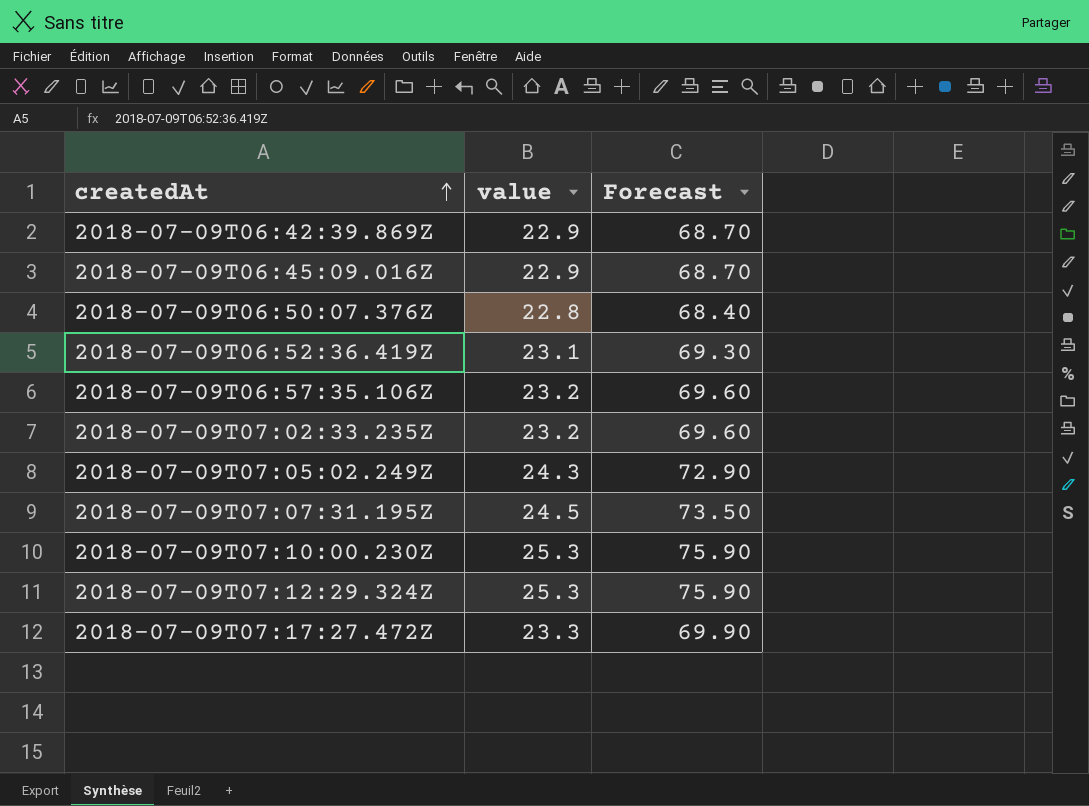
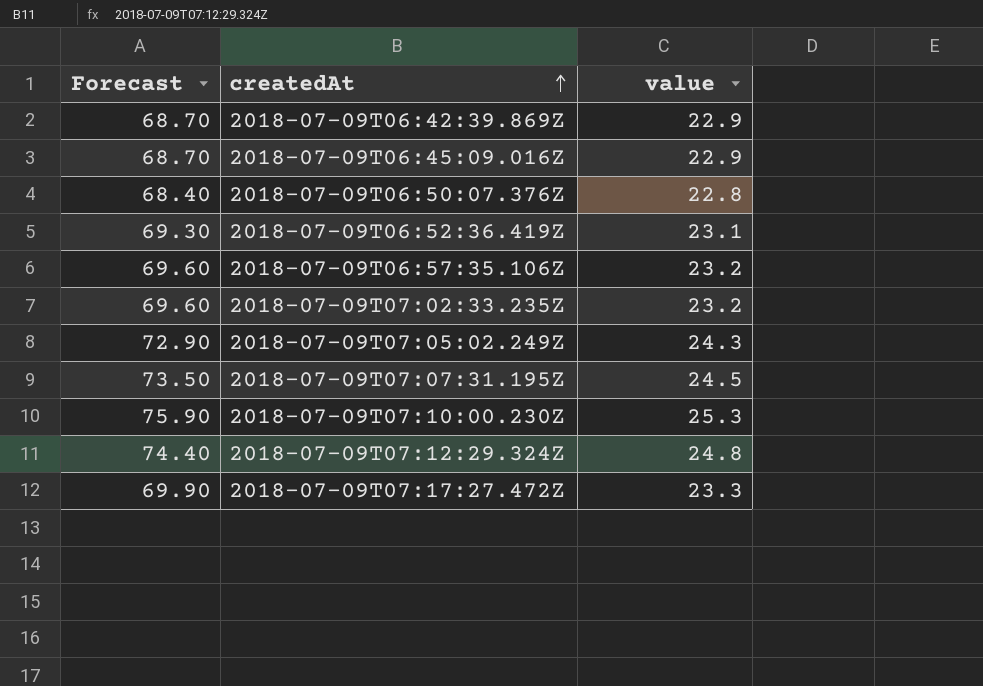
column Forecast | position: 3 -> 1
2018-07-09T07:12:29.324Z | Forecast: 75.90 -> 74.40
2018-07-09T07:12:29.324Z | value: 25.3 -> 24.8

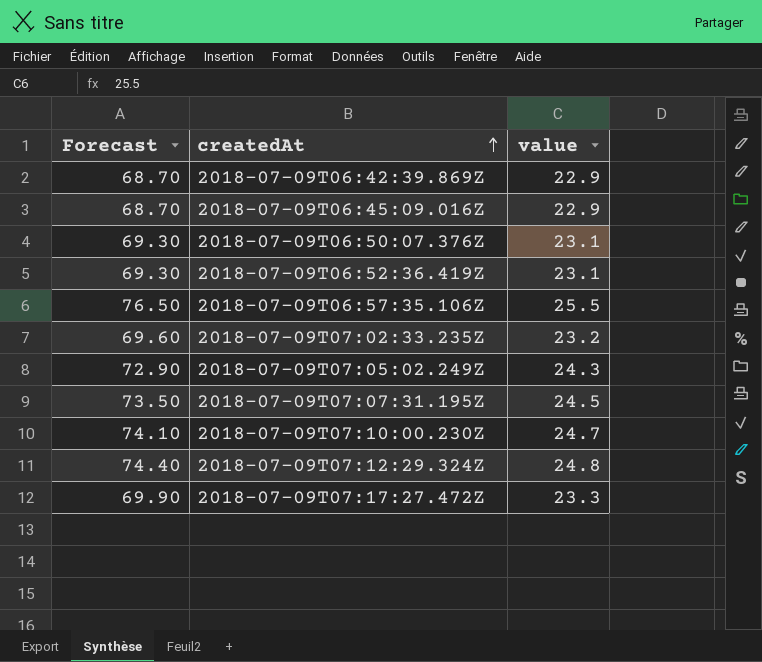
2018-07-09T06:50:07.376Z | Forecast: 68.40 -> 69.30
2018-07-09T06:50:07.376Z | value: 22.8 -> 23.1
2018-07-09T06:57:35.106Z | Forecast: 69.60 -> 76.50
2018-07-09T06:57:35.106Z | value: 23.2 -> 25.5
2018-07-09T07:10:00.230Z | Forecast: 75.90 -> 74.10
2018-07-09T07:10:00.230Z | value: 25.3 -> 24.7

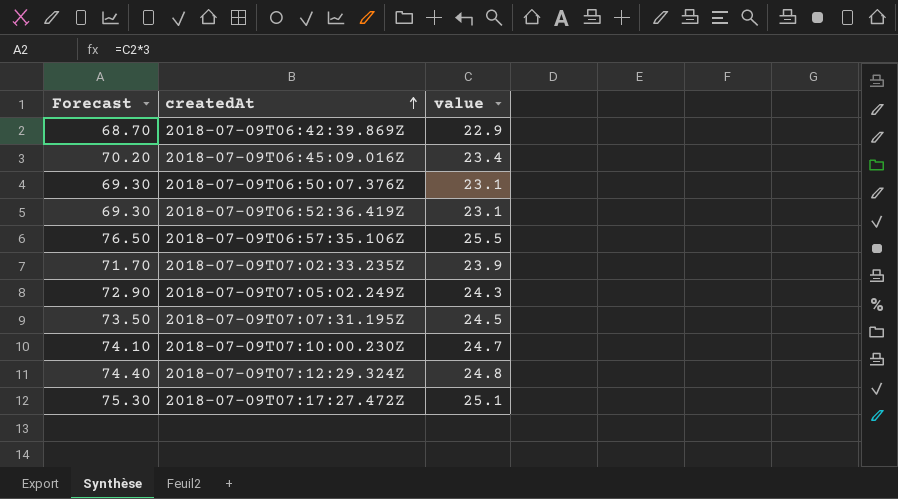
2018-07-09T06:45:09.016Z | Forecast: 68.70 -> 70.20
2018-07-09T06:45:09.016Z | value: 22.9 -> 23.4
2018-07-09T07:02:33.235Z | Forecast: 69.60 -> 71.70
2018-07-09T07:02:33.235Z | value: 23.2 -> 23.9
2018-07-09T07:17:27.472Z | Forecast: 69.90 -> 75.30
2018-07-09T07:17:27.472Z | value: 23.3 -> 25.1

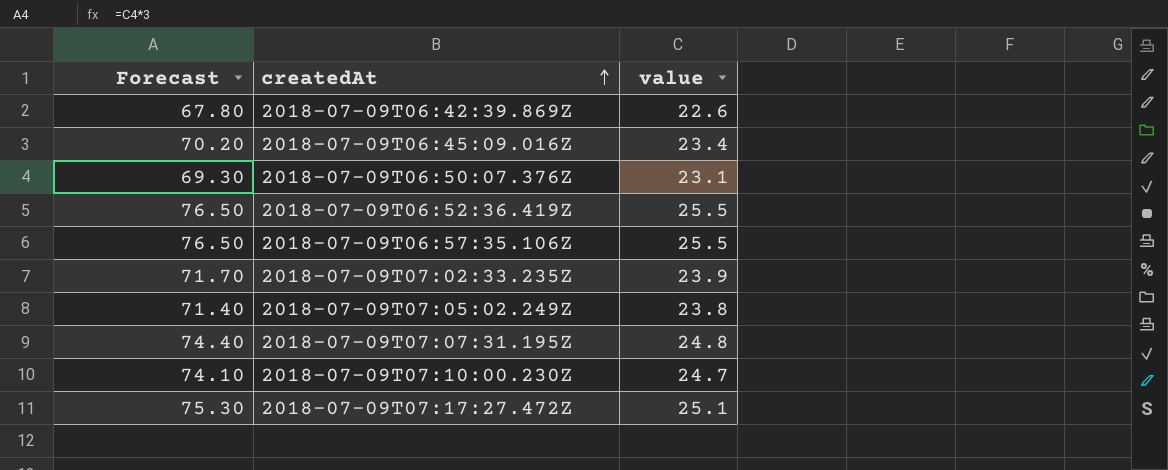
row 2018-07-09T07:12:29.324Z: 74.40 | 24.8 -> none
2018-07-09T06:42:39.869Z | Forecast: 68.70 -> 67.80
2018-07-09T06:42:39.869Z | value: 22.9 -> 22.6
2018-07-09T06:52:36.419Z | Forecast: 69.30 -> 76.50
2018-07-09T06:52:36.419Z | value: 23.1 -> 25.5
2018-07-09T07:05:02.249Z | Forecast: 72.90 -> 71.40
2018-07-09T07:05:02.249Z | value: 24.3 -> 23.8
2018-07-09T07:07:31.195Z | Forecast: 73.50 -> 74.40
2018-07-09T07:07:31.195Z | value: 24.5 -> 24.8

